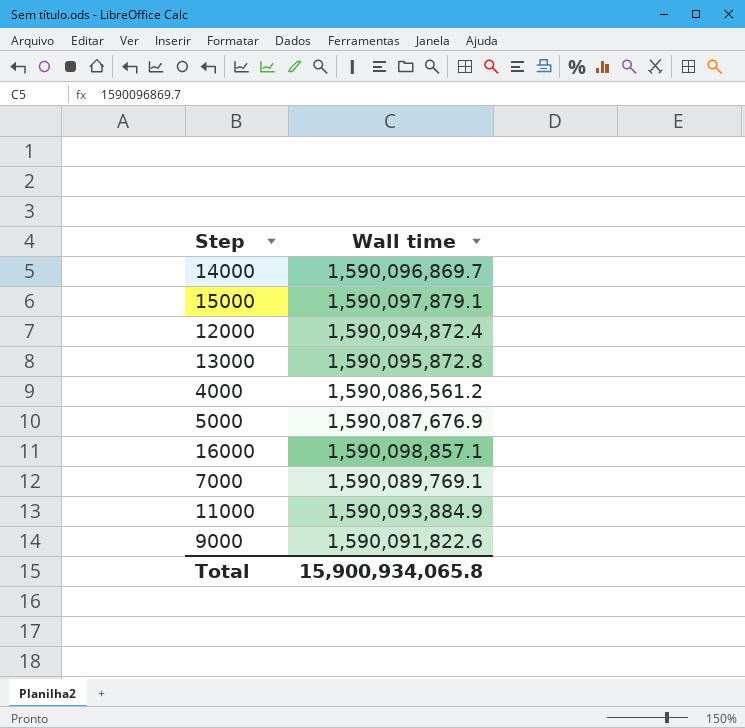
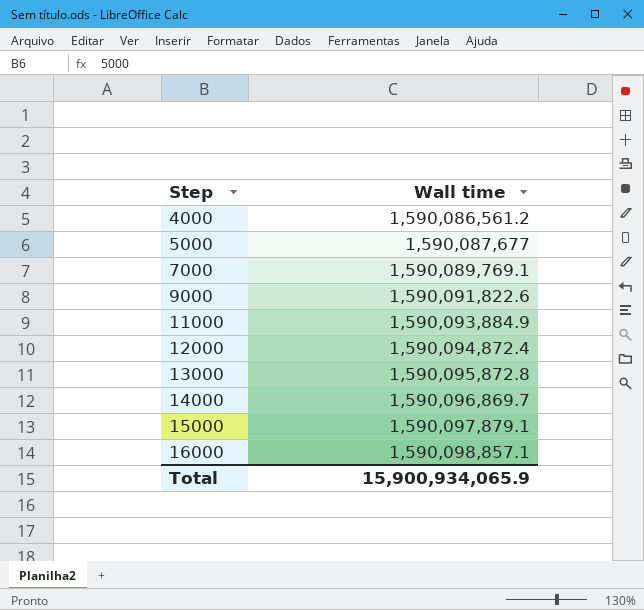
row order: none -> Step ascending
5000 | Wall time: 1,590,087,676.9 -> 1,590,087,677
Total | Wall time: 15,900,934,065.8 -> 15,900,934,065.9

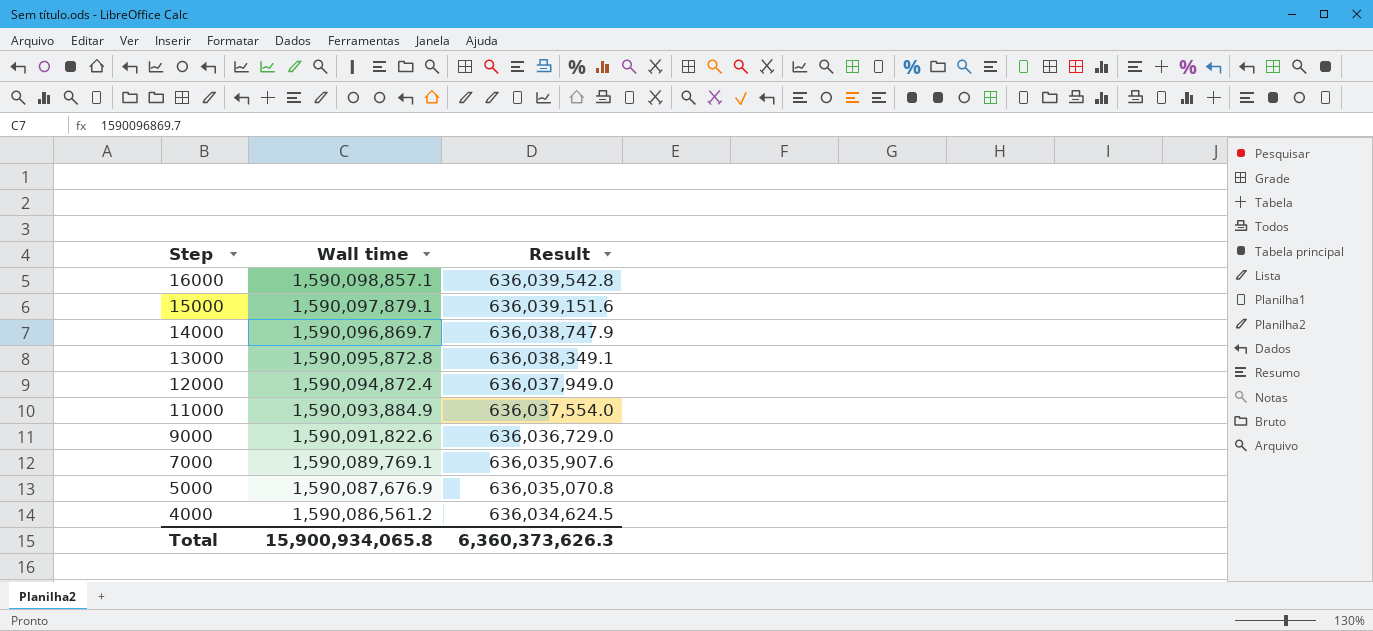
row order: Step ascending -> Step descending
column Result | formula: none -> [Wall time] * 0.4
5000 | Wall time: 1,590,087,677 -> 1,590,087,676.9
Total | Wall time: 15,900,934,065.9 -> 15,900,934,065.8

